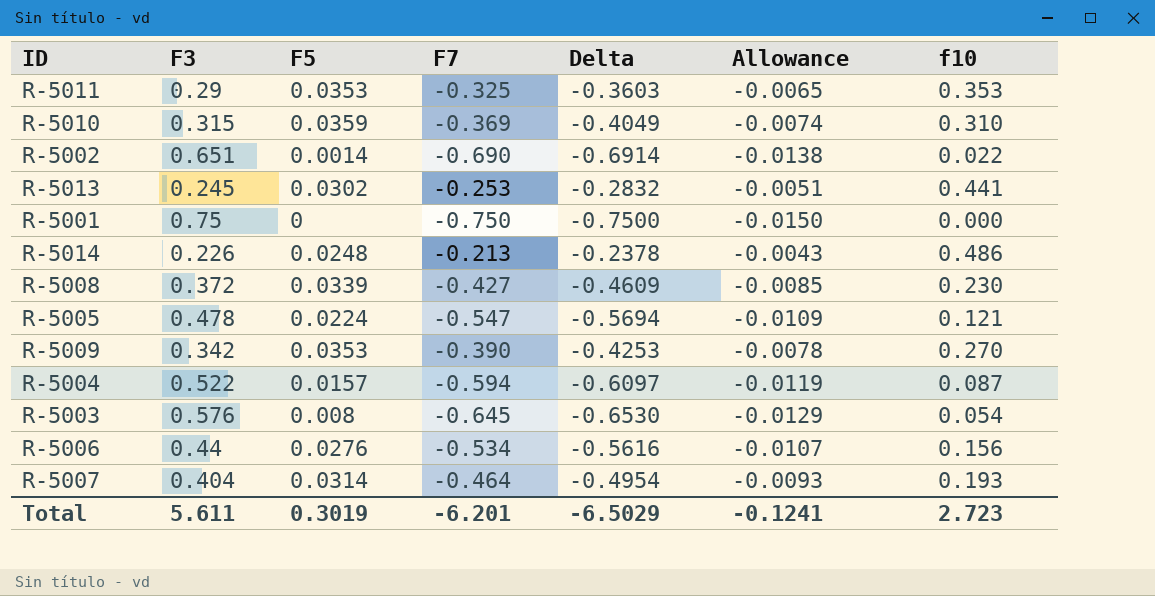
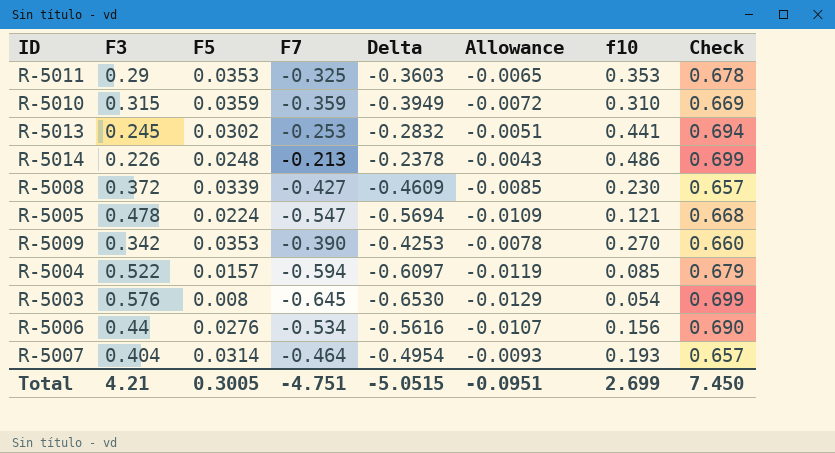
column Check | formula: none -> [f10] - [F7]
row R-5002: 0.651 | 0.0014 | -0.690 | -0.6914 | -0.0138 | 0.022 -> none
row R-5001: 0.75 | 0 | -0.750 | -0.7500 | -0.0150 | 0.000 -> none
R-5010 | F7: -0.369 -> -0.359
R-5010 | Delta: -0.4049 -> -0.3949
R-5010 | Allowance: -0.0074 -> -0.0072
R-5004 | f10: 0.087 -> 0.085
Total | F3: 5.611 -> 4.21
Total | F5: 0.3019 -> 0.3005
Total | F7: -6.201 -> -4.751
Total | Delta: -6.5029 -> -5.0515
Total | Allowance: -0.1241 -> -0.0951
Total | f10: 2.723 -> 2.699

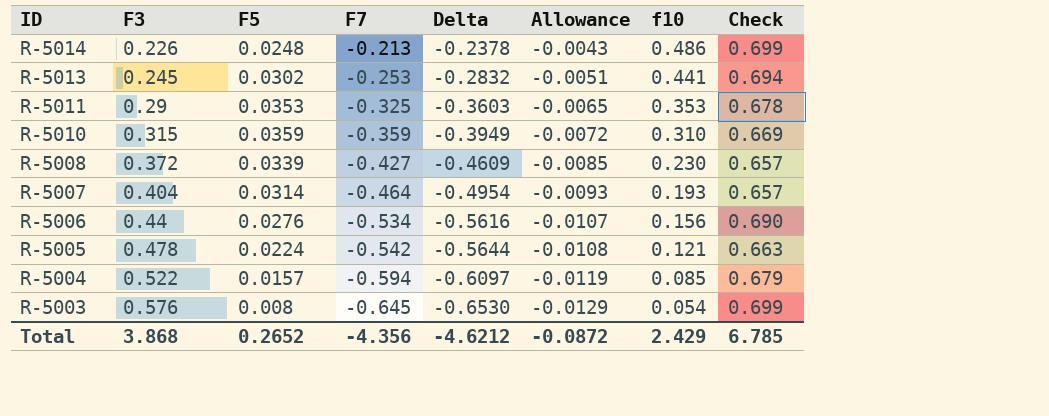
row order: none -> ID descending
row R-5009: 0.342 | 0.0353 | -0.390 | -0.4253 | -0.0078 | 0.270 | 0.660 -> none
R-5005 | F7: -0.547 -> -0.542
R-5005 | Delta: -0.5694 -> -0.5644
R-5005 | Allowance: -0.0109 -> -0.0108
R-5005 | Check: 0.668 -> 0.663
Total | F3: 4.21 -> 3.868
Total | F5: 0.3005 -> 0.2652
Total | F7: -4.751 -> -4.356
Total | Delta: -5.0515 -> -4.6212
Total | Allowance: -0.0951 -> -0.0872
Total | f10: 2.699 -> 2.429
Total | Check: 7.450 -> 6.785

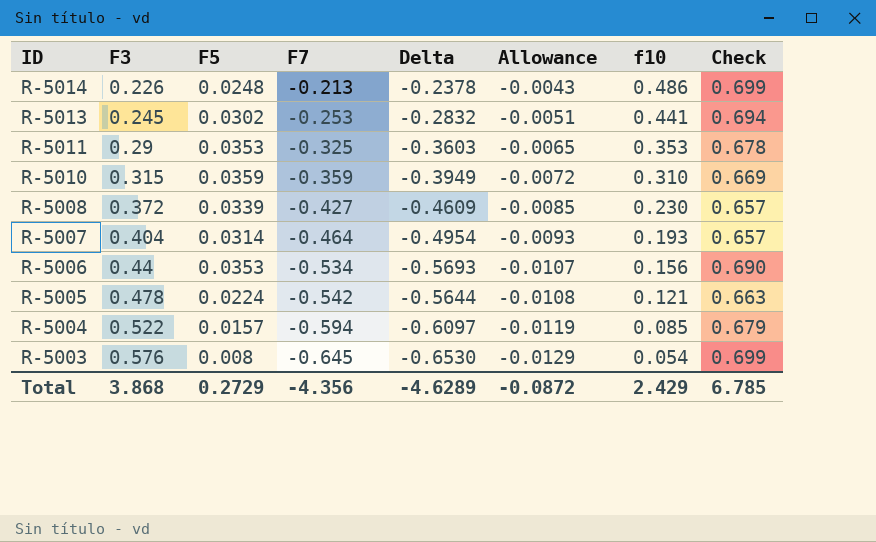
R-5006 | F5: 0.0276 -> 0.0353
R-5006 | Delta: -0.5616 -> -0.5693
Total | F5: 0.2652 -> 0.2729
Total | Delta: -4.6212 -> -4.6289

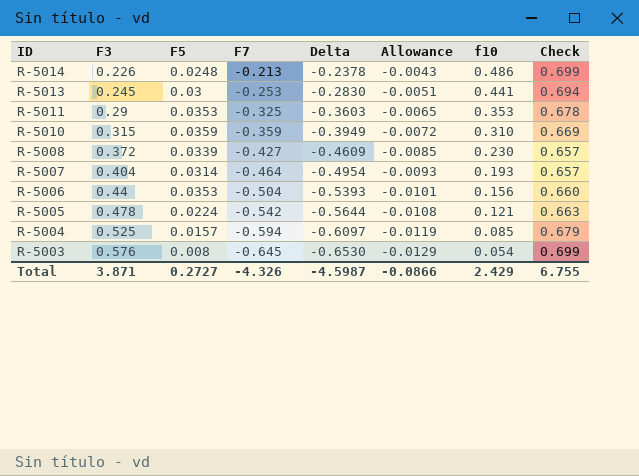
R-5013 | F5: 0.0302 -> 0.03
R-5013 | Delta: -0.2832 -> -0.2830
R-5006 | F7: -0.534 -> -0.504
R-5006 | Delta: -0.5693 -> -0.5393
R-5006 | Allowance: -0.0107 -> -0.0101
R-5006 | Check: 0.690 -> 0.660
R-5004 | F3: 0.522 -> 0.525
Total | F3: 3.868 -> 3.871
Total | F5: 0.2729 -> 0.2727
Total | F7: -4.356 -> -4.326
Total | Delta: -4.6289 -> -4.5987
Total | Allowance: -0.0872 -> -0.0866
Total | Check: 6.785 -> 6.755

